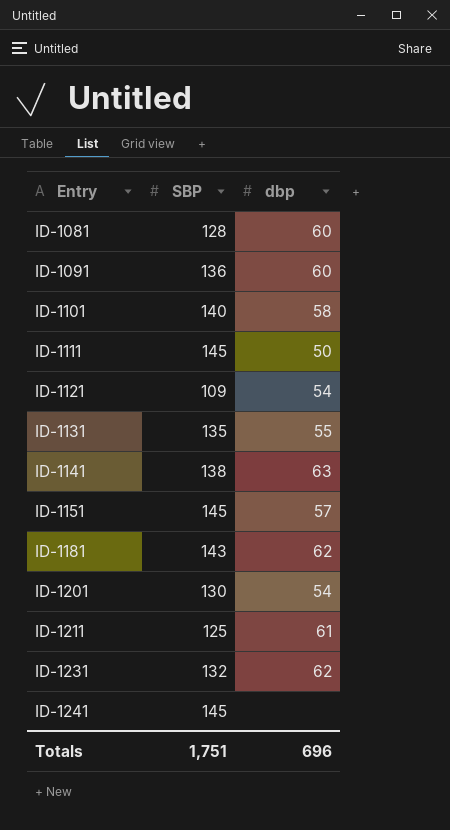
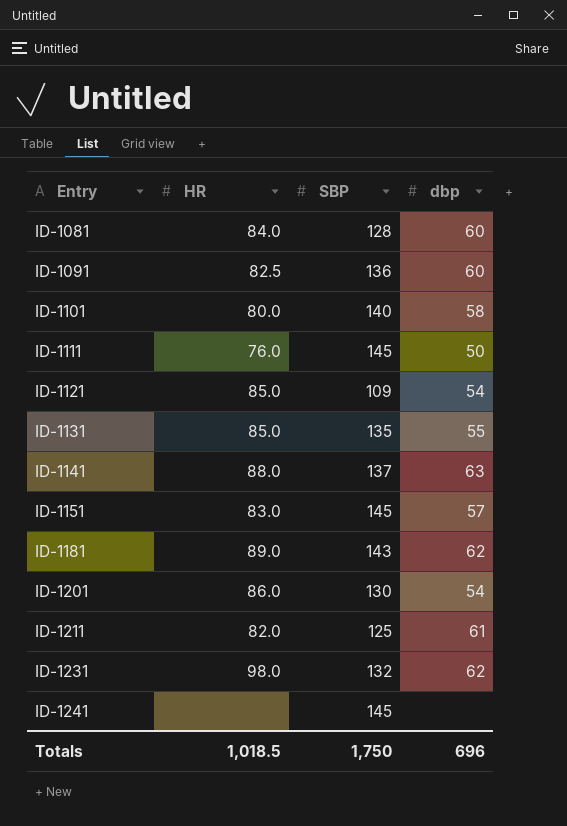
column HR | position: none -> 2
ID-1141 | SBP: 138 -> 137
Totals | SBP: 1,751 -> 1,750

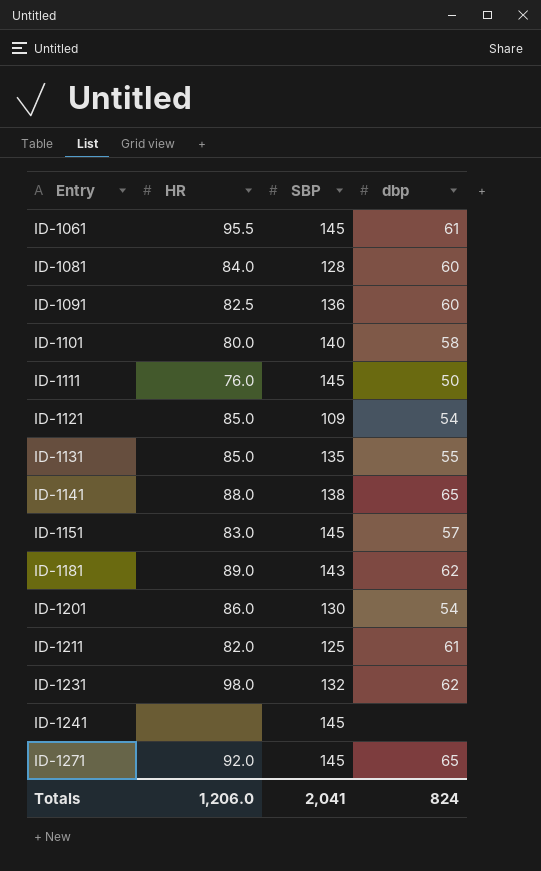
row ID-1061: none -> 95.5 | 145 | 61
ID-1141 | SBP: 137 -> 138
ID-1141 | dbp: 63 -> 65
row ID-1271: none -> 92.0 | 145 | 65
Totals | HR: 1,018.5 -> 1,206.0
Totals | SBP: 1,750 -> 2,041
Totals | dbp: 696 -> 824

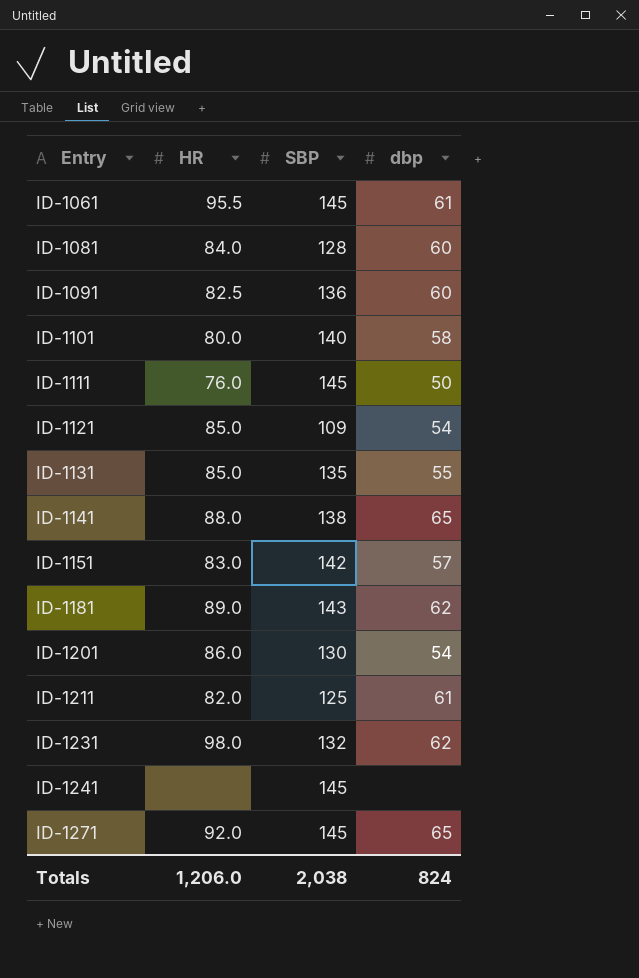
ID-1151 | SBP: 145 -> 142
Totals | SBP: 2,041 -> 2,038

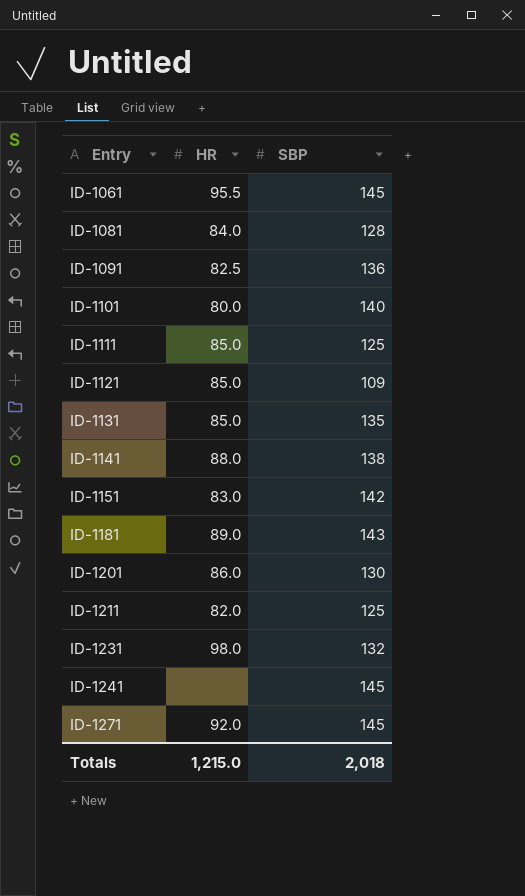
column dbp | position: 4 -> none
ID-1111 | HR: 76.0 -> 85.0
ID-1111 | SBP: 145 -> 125
Totals | HR: 1,206.0 -> 1,215.0
Totals | SBP: 2,038 -> 2,018

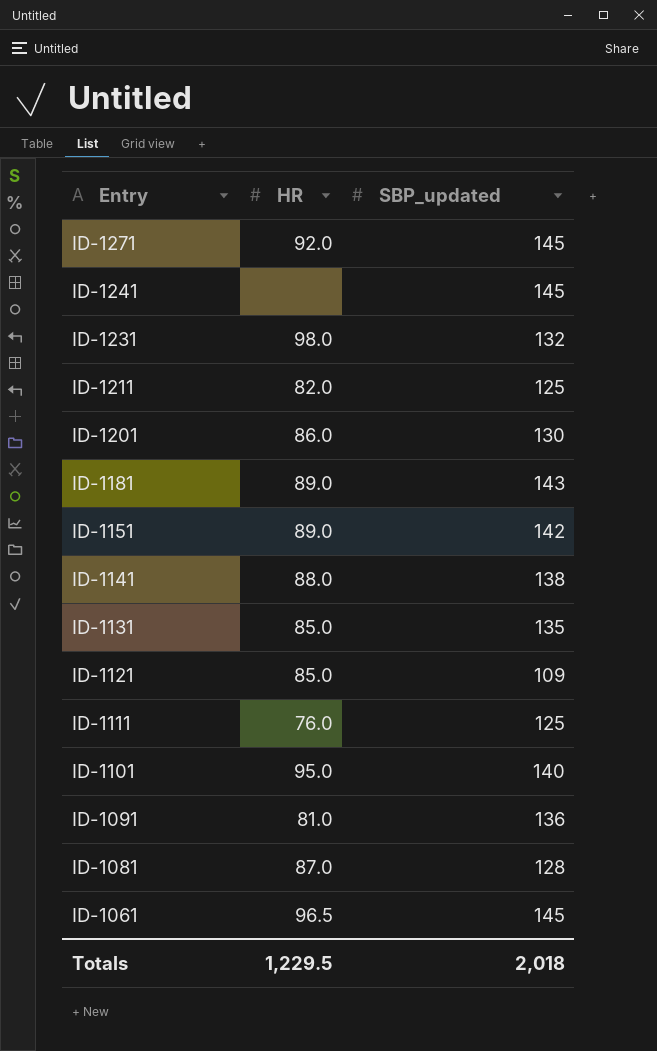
row order: Entry ascending -> Entry descending
column name: SBP -> SBP_updated
ID-1151 | HR: 83.0 -> 89.0
ID-1111 | HR: 85.0 -> 76.0
ID-1101 | HR: 80.0 -> 95.0
ID-1091 | HR: 82.5 -> 81.0
ID-1081 | HR: 84.0 -> 87.0
ID-1061 | HR: 95.5 -> 96.5
Totals | HR: 1,215.0 -> 1,229.5

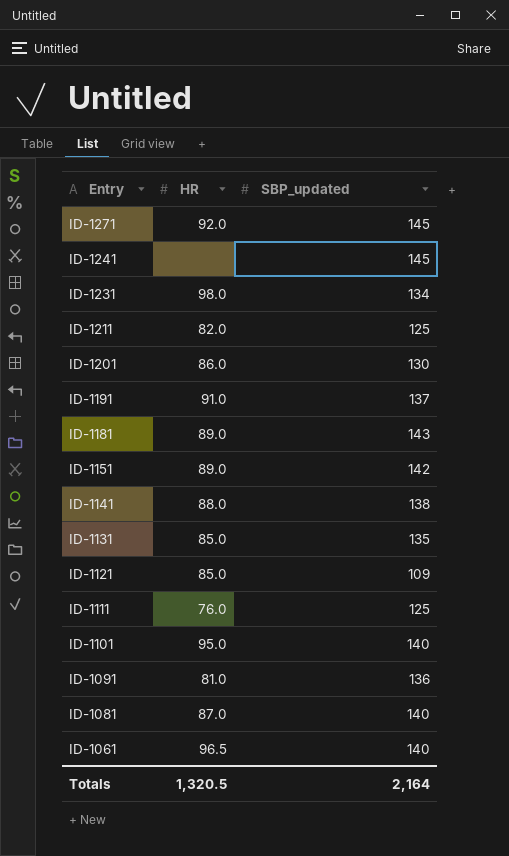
ID-1231 | SBP_updated: 132 -> 134
row ID-1191: none -> 91.0 | 137
ID-1081 | SBP_updated: 128 -> 140
ID-1061 | SBP_updated: 145 -> 140
Totals | HR: 1,229.5 -> 1,320.5
Totals | SBP_updated: 2,018 -> 2,164

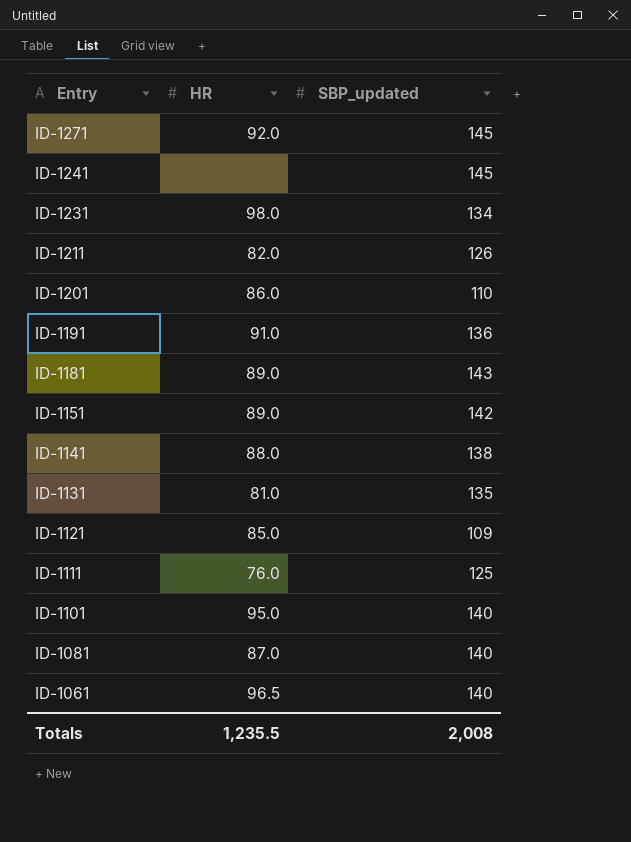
row ID-1091: 81.0 | 136 -> none
ID-1211 | SBP_updated: 125 -> 126
ID-1201 | SBP_updated: 130 -> 110
ID-1191 | SBP_updated: 137 -> 136
ID-1131 | HR: 85.0 -> 81.0
Totals | HR: 1,320.5 -> 1,235.5
Totals | SBP_updated: 2,164 -> 2,008

